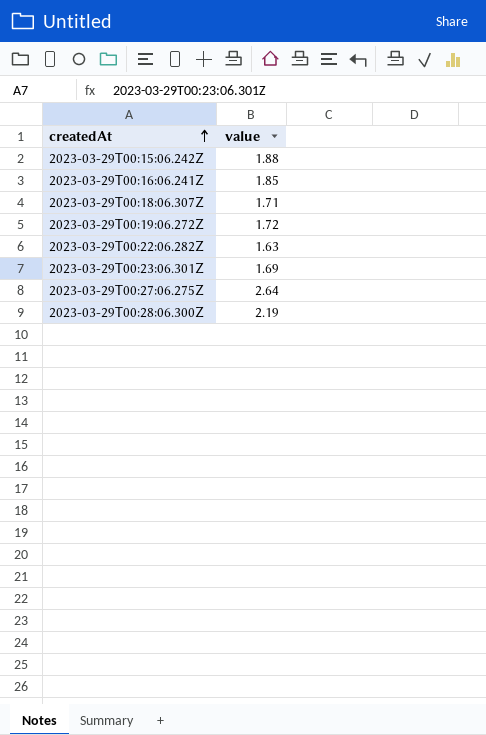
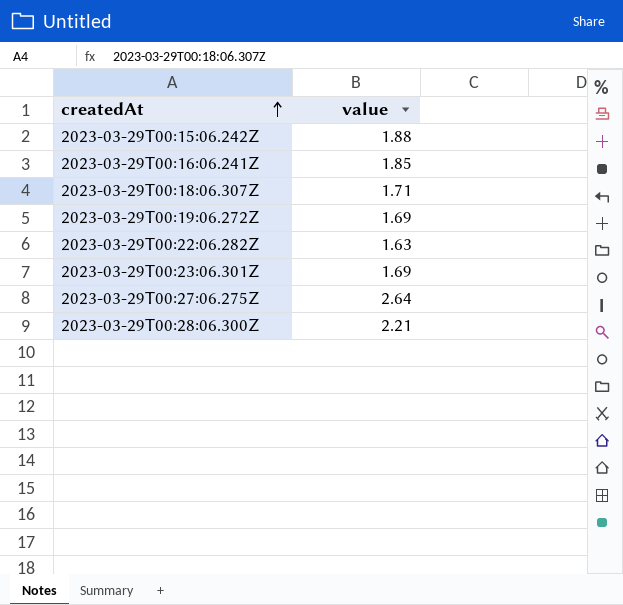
2023-03-29T00:19:06.272Z | value: 1.72 -> 1.69
2023-03-29T00:28:06.300Z | value: 2.19 -> 2.21

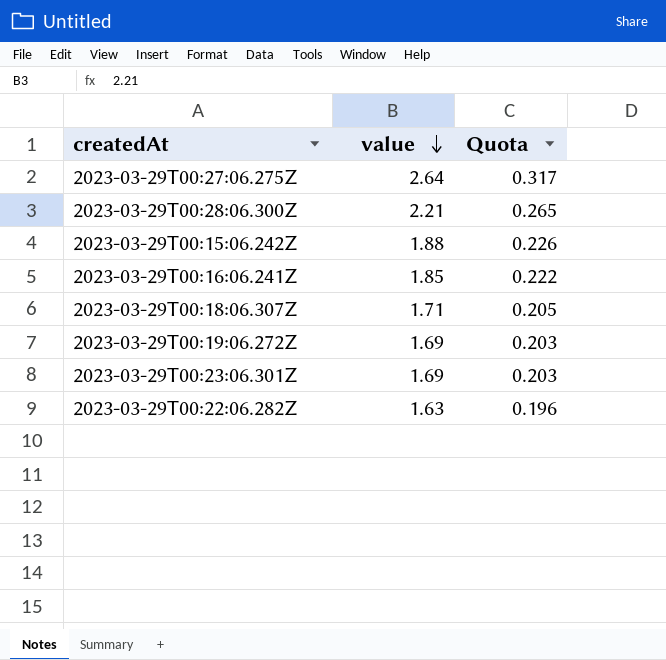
row order: createdAt ascending -> value descending
column Quota | formula: none -> [value] * 0.12

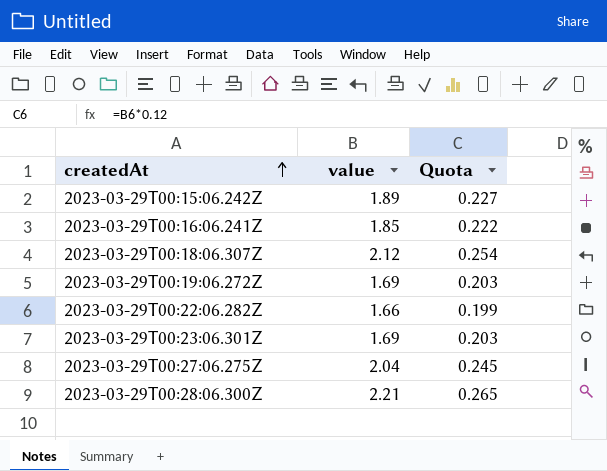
row order: value descending -> createdAt ascending
2023-03-29T00:15:06.242Z | value: 1.88 -> 1.89
2023-03-29T00:15:06.242Z | Quota: 0.226 -> 0.227
2023-03-29T00:18:06.307Z | value: 1.71 -> 2.12
2023-03-29T00:18:06.307Z | Quota: 0.205 -> 0.254
2023-03-29T00:22:06.282Z | value: 1.63 -> 1.66
2023-03-29T00:22:06.282Z | Quota: 0.196 -> 0.199
2023-03-29T00:27:06.275Z | value: 2.64 -> 2.04
2023-03-29T00:27:06.275Z | Quota: 0.317 -> 0.245

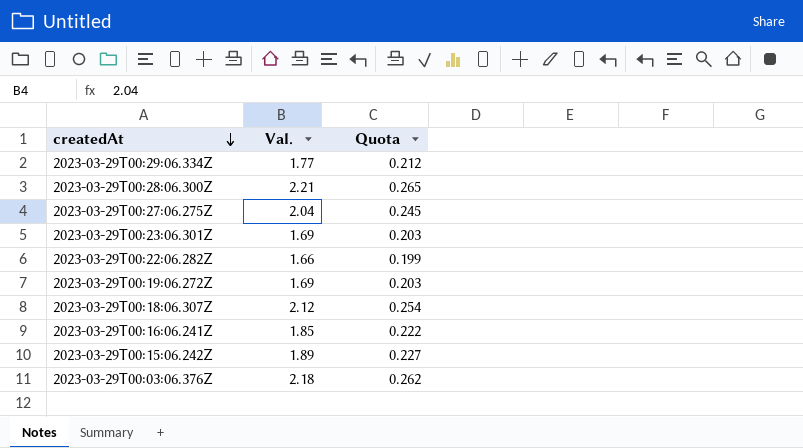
row order: createdAt ascending -> createdAt descending
column name: value -> Val.
row 2023-03-29T00:29:06.334Z: none -> 1.77 | 0.212
row 2023-03-29T00:03:06.376Z: none -> 2.18 | 0.262

